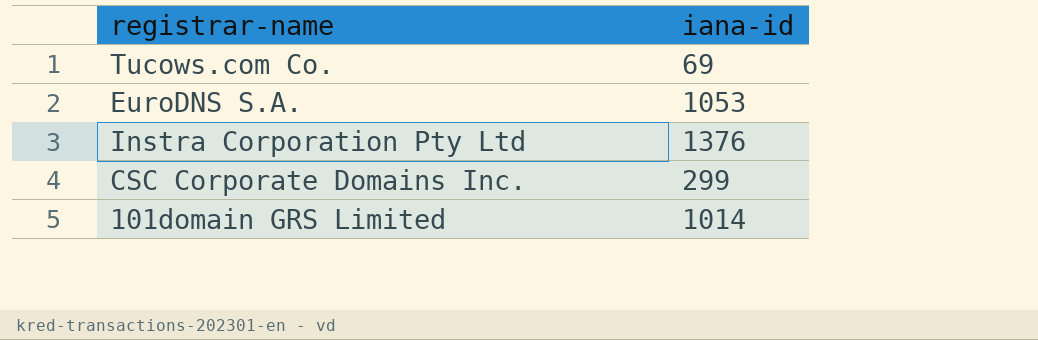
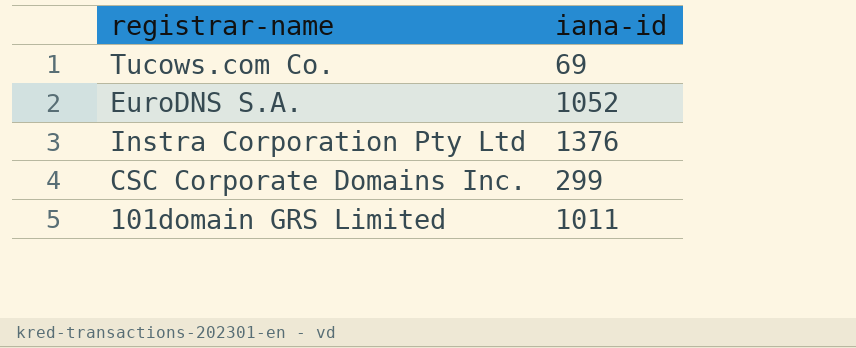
EuroDNS S.A. | iana-id: 1053 -> 1052
101domain GRS Limited | iana-id: 1014 -> 1011

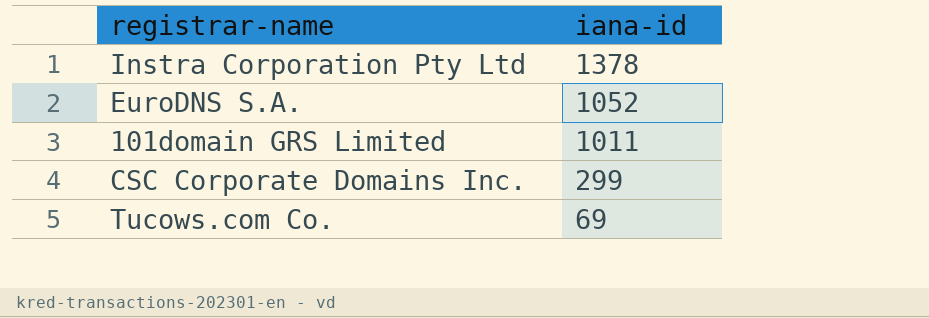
row order: none -> iana-id descending
Instra Corporation Pty Ltd | iana-id: 1376 -> 1378

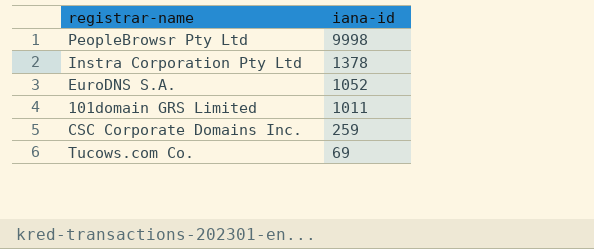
row PeopleBrowsr Pty Ltd: none -> 9998
CSC Corporate Domains Inc. | iana-id: 299 -> 259

